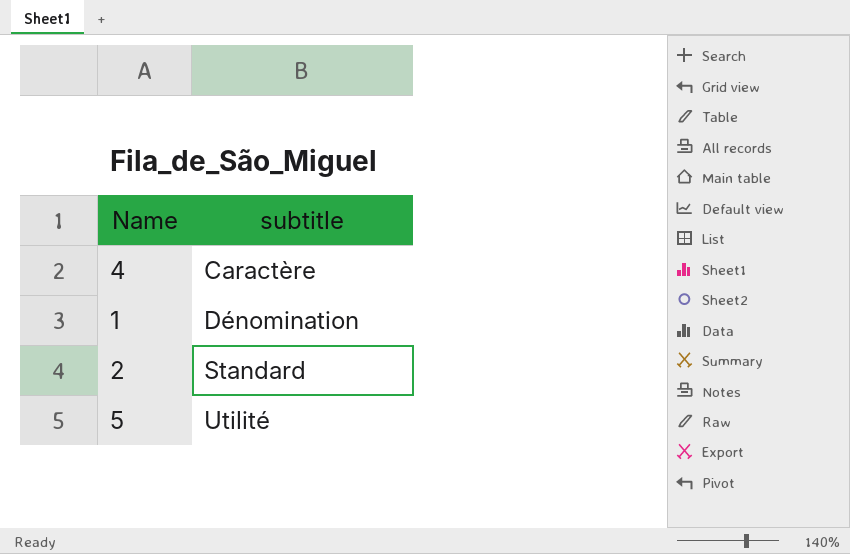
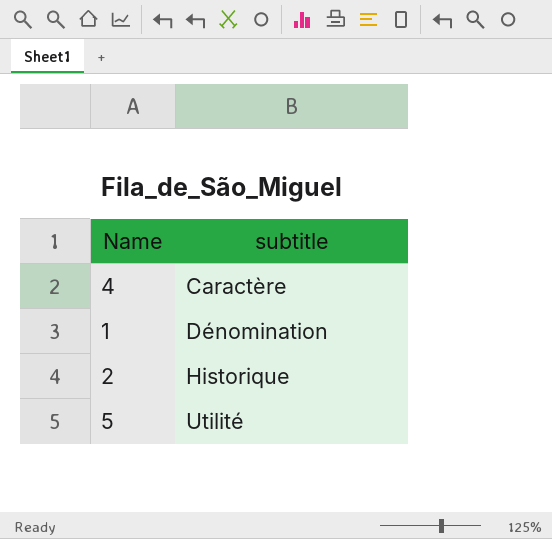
2 | subtitle: Standard -> Historique

